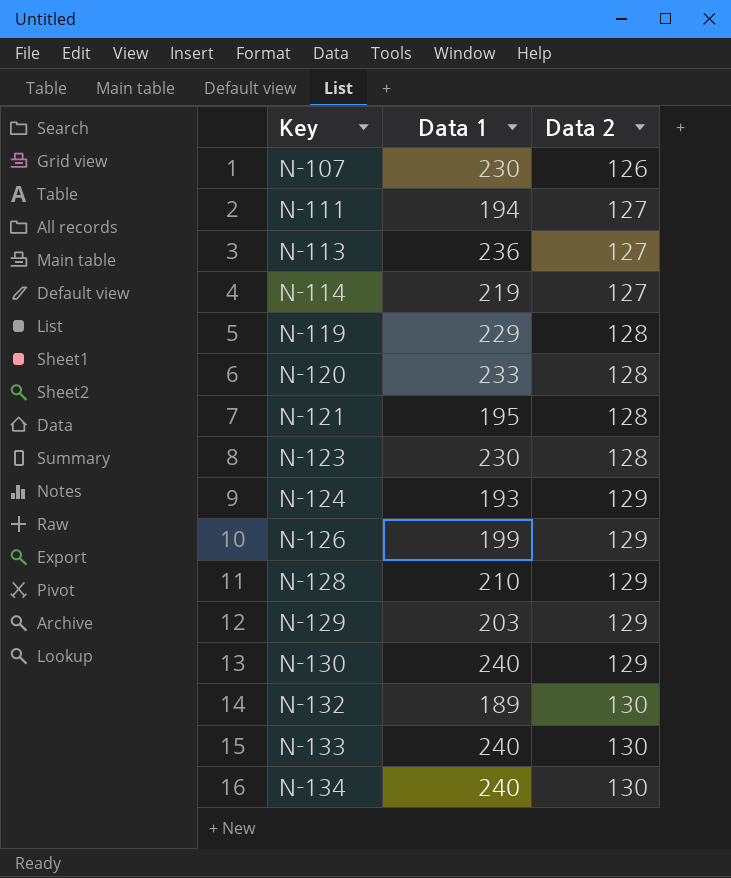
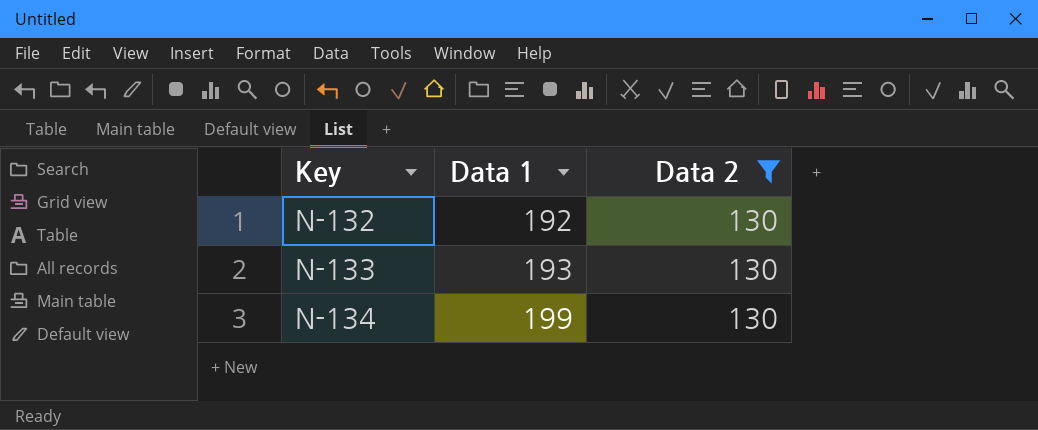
filter: none -> Data 2 = 130
N-132 | Data 1: 189 -> 192
N-133 | Data 1: 240 -> 193
N-134 | Data 1: 240 -> 199

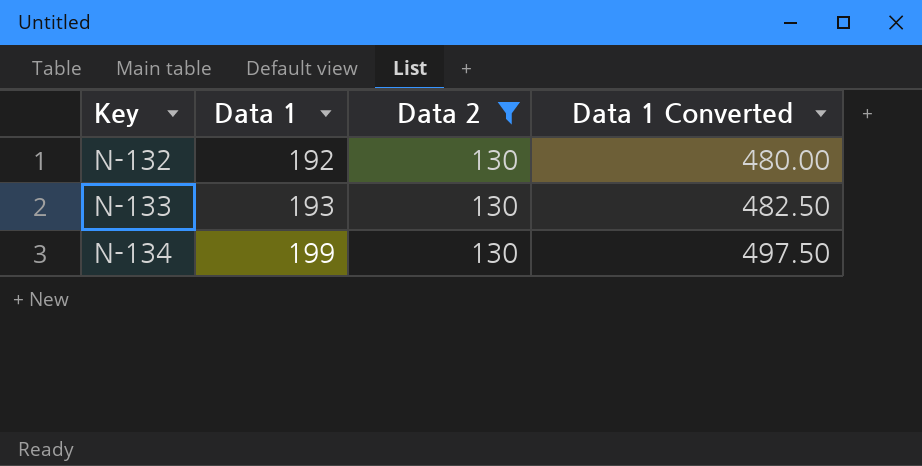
column Data 1 Converted | formula: none -> [Data 1] * 2.5

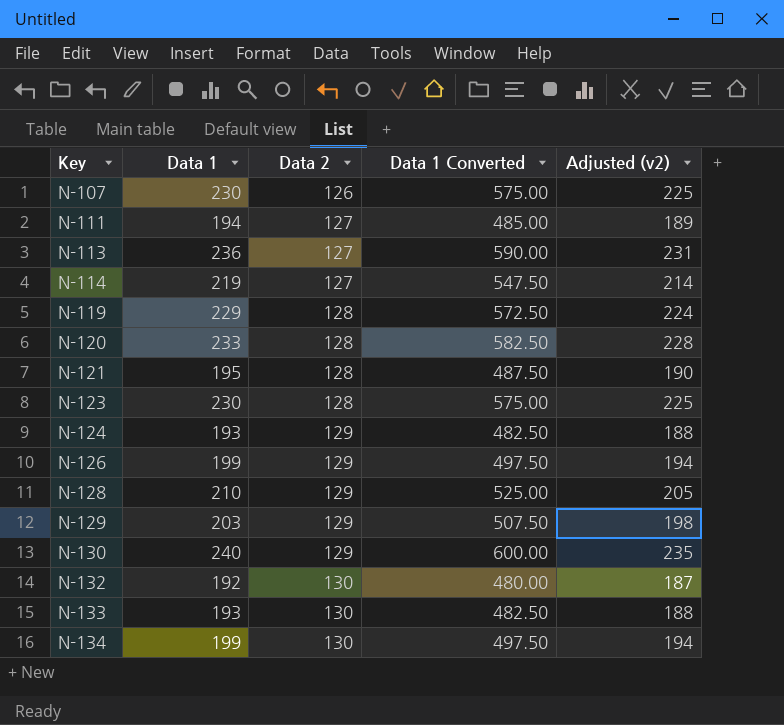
filter: Data 2 = 130 -> none
column Adjusted (v2) | formula: none -> [Data 1] - 5

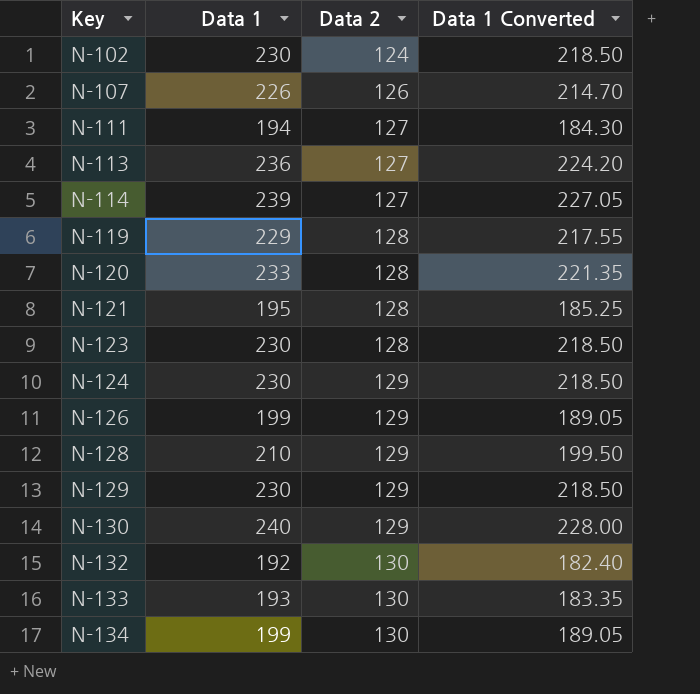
column Adjusted (v2) | formula: [Data 1] - 5 -> none
column Data 1 Converted | formula: [Data 1] * 2.5 -> [Data 1] * 0.95
row N-102: none -> 230 | 124 | 218.50
N-107 | Data 1: 230 -> 226
N-114 | Data 1: 219 -> 239
N-124 | Data 1: 193 -> 230
N-129 | Data 1: 203 -> 230

